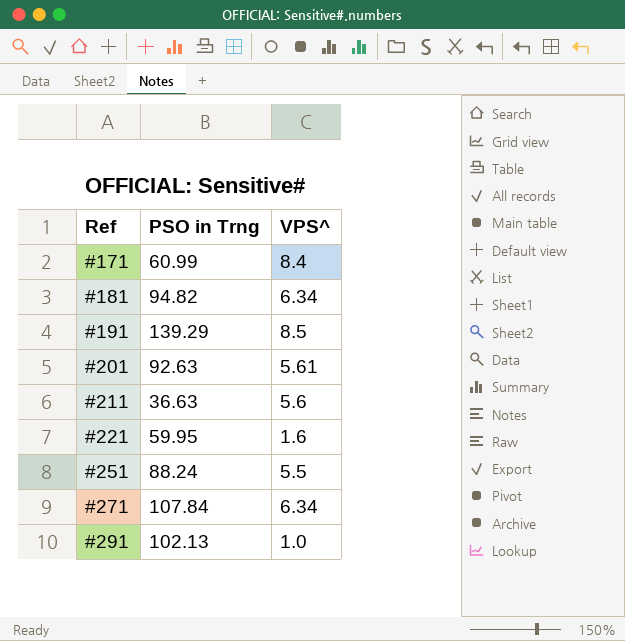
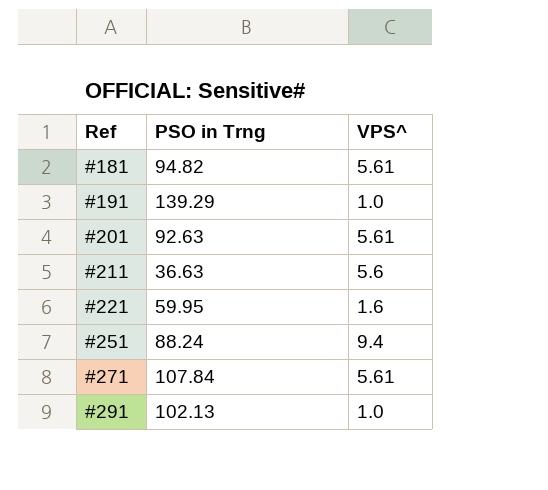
row #171: 60.99 | 8.4 -> none
#181 | VPS^: 6.34 -> 5.61
#191 | VPS^: 8.5 -> 1.0
#251 | VPS^: 5.5 -> 9.4
#271 | VPS^: 6.34 -> 5.61

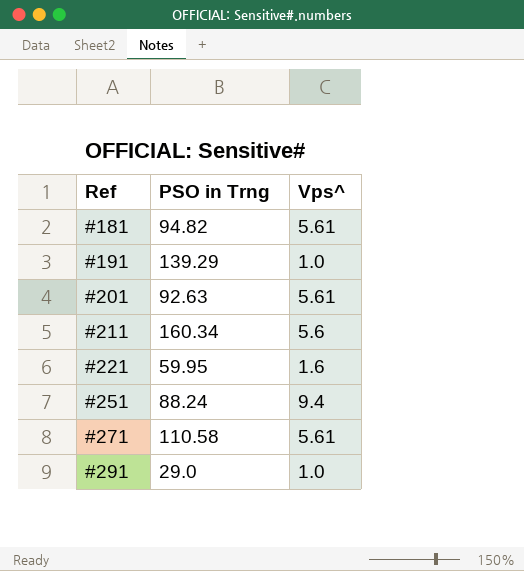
column name: VPS^ -> Vps^
#211 | PSO in Trng: 36.63 -> 160.34
#271 | PSO in Trng: 107.84 -> 110.58
#291 | PSO in Trng: 102.13 -> 29.0

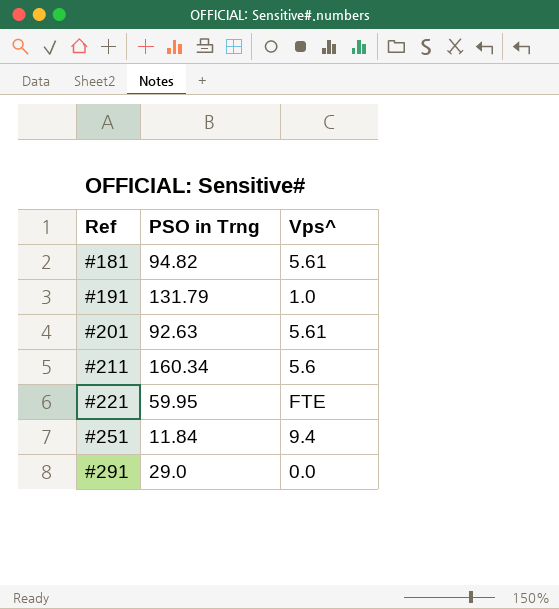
row #271: 110.58 | 5.61 -> none
#191 | PSO in Trng: 139.29 -> 131.79
#221 | Vps^: 1.6 -> FTE
#251 | PSO in Trng: 88.24 -> 11.84
#291 | Vps^: 1.0 -> 0.0

